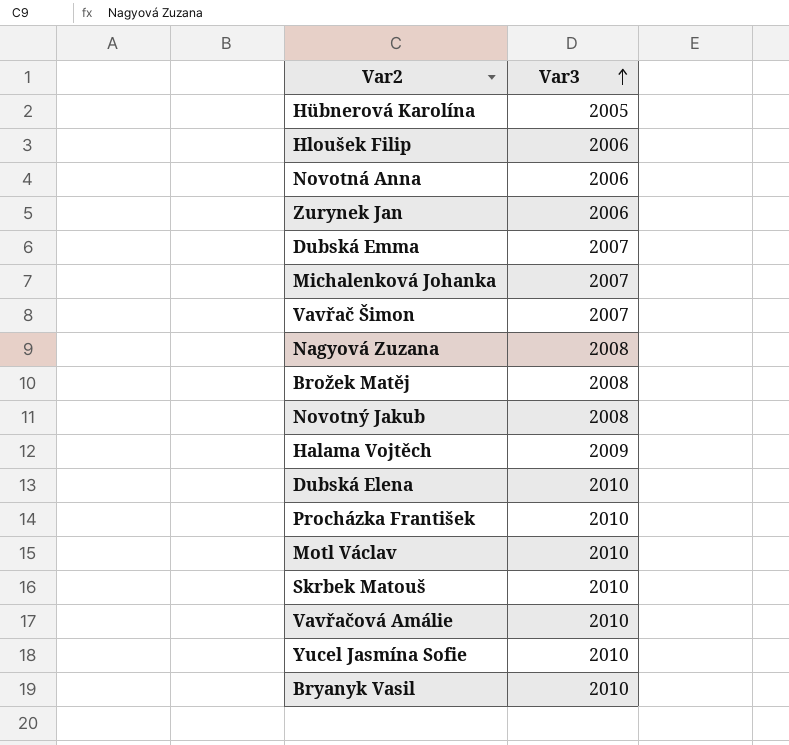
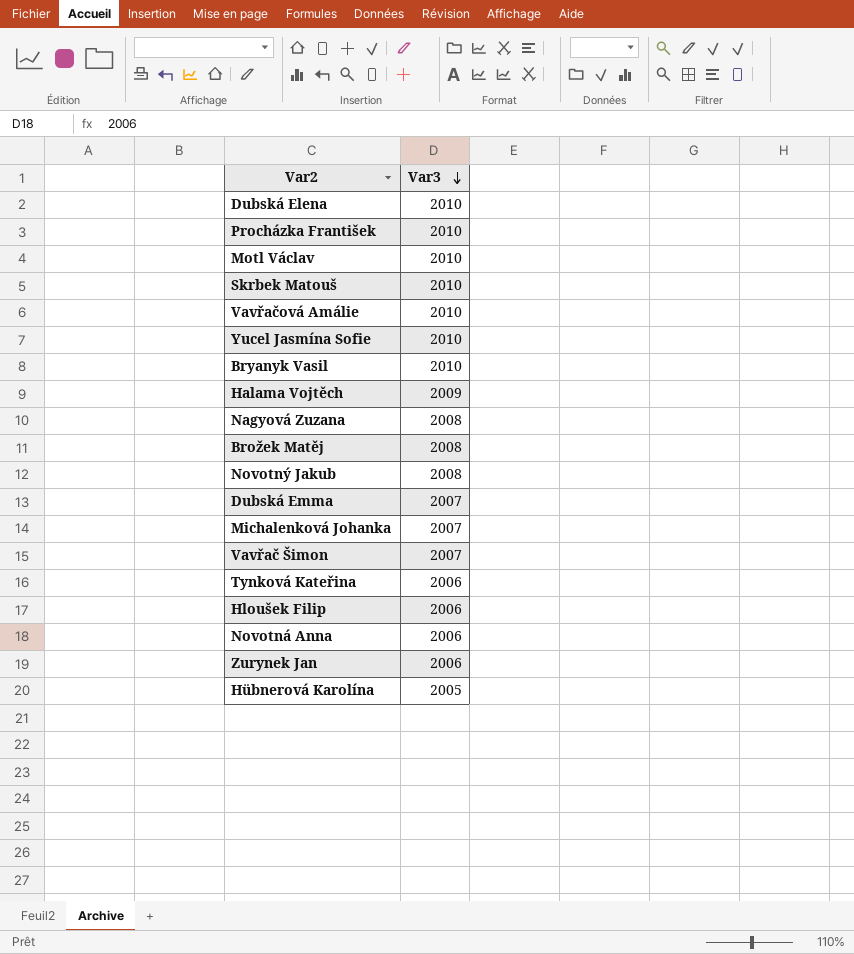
row order: Var3 ascending -> Var3 descending
row Tynková Kateřina: none -> 2006

